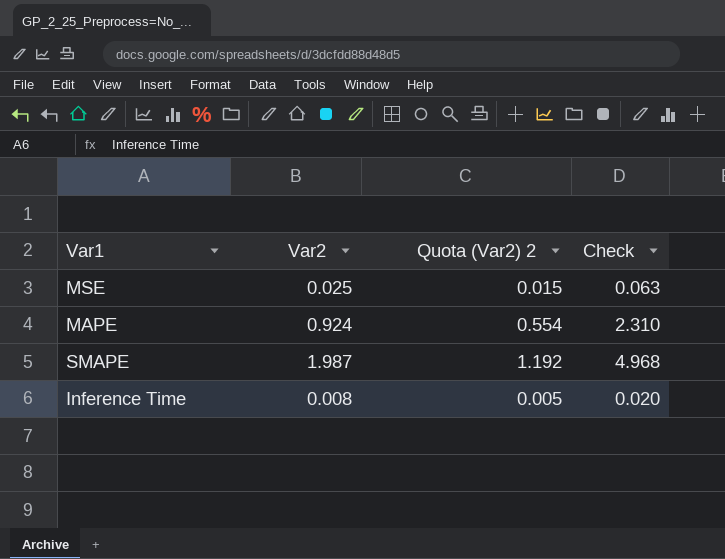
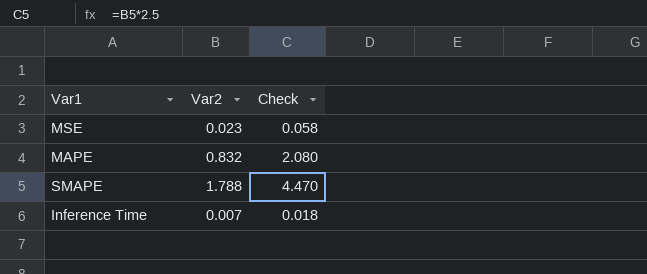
column Quota (Var2) 2 | formula: [Var2] * 0.6 -> none
MSE | Var2: 0.025 -> 0.023
MSE | Check: 0.063 -> 0.058
MAPE | Var2: 0.924 -> 0.832
MAPE | Check: 2.310 -> 2.080
SMAPE | Var2: 1.987 -> 1.788
SMAPE | Check: 4.968 -> 4.470
Inference Time | Var2: 0.008 -> 0.007
Inference Time | Check: 0.020 -> 0.018

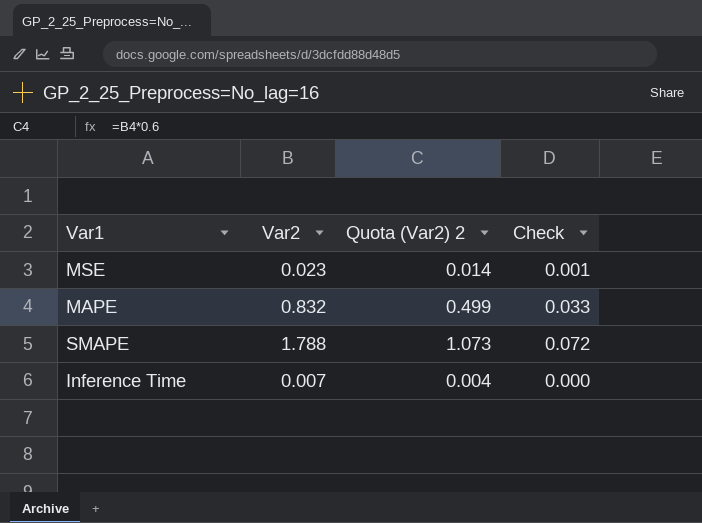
column Quota (Var2) 2 | formula: none -> [Var2] * 0.6
column Check | formula: [Var2] * 2.5 -> [Var2] * 0.04

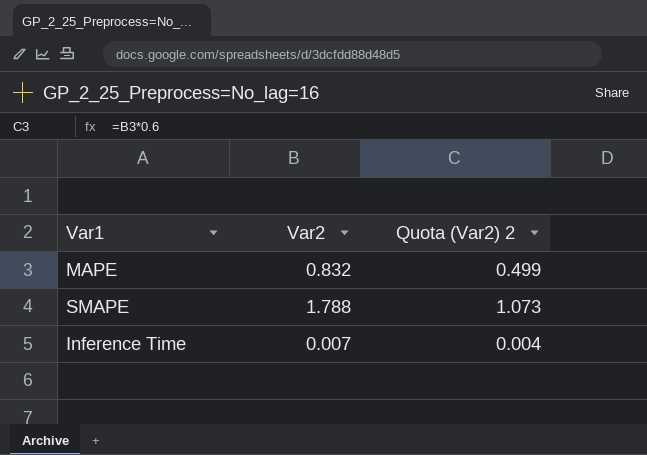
column Check | formula: [Var2] * 0.04 -> none
row MSE: 0.023 | 0.014 | 0.001 -> none

